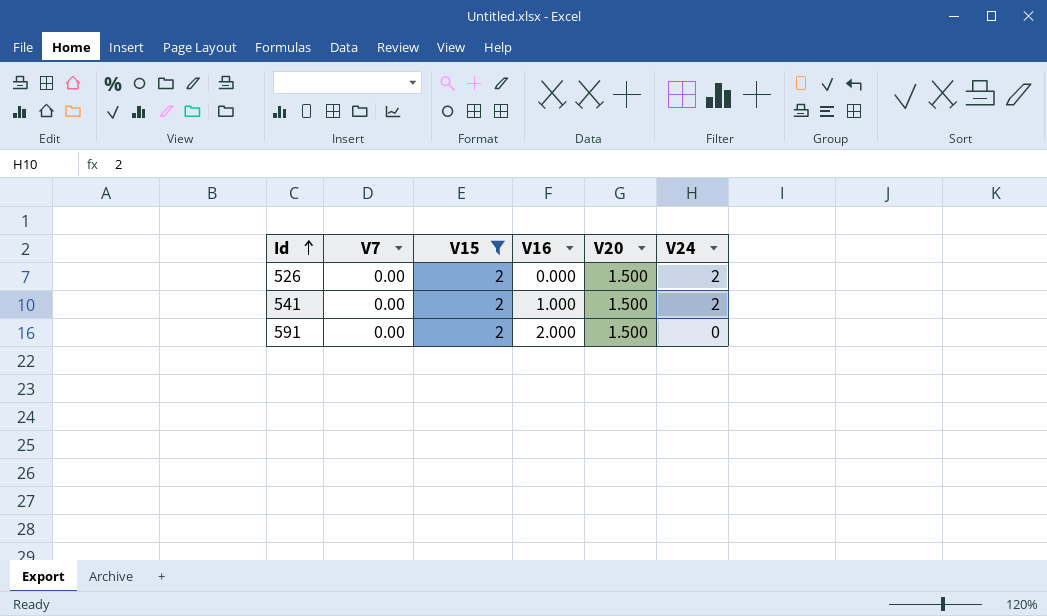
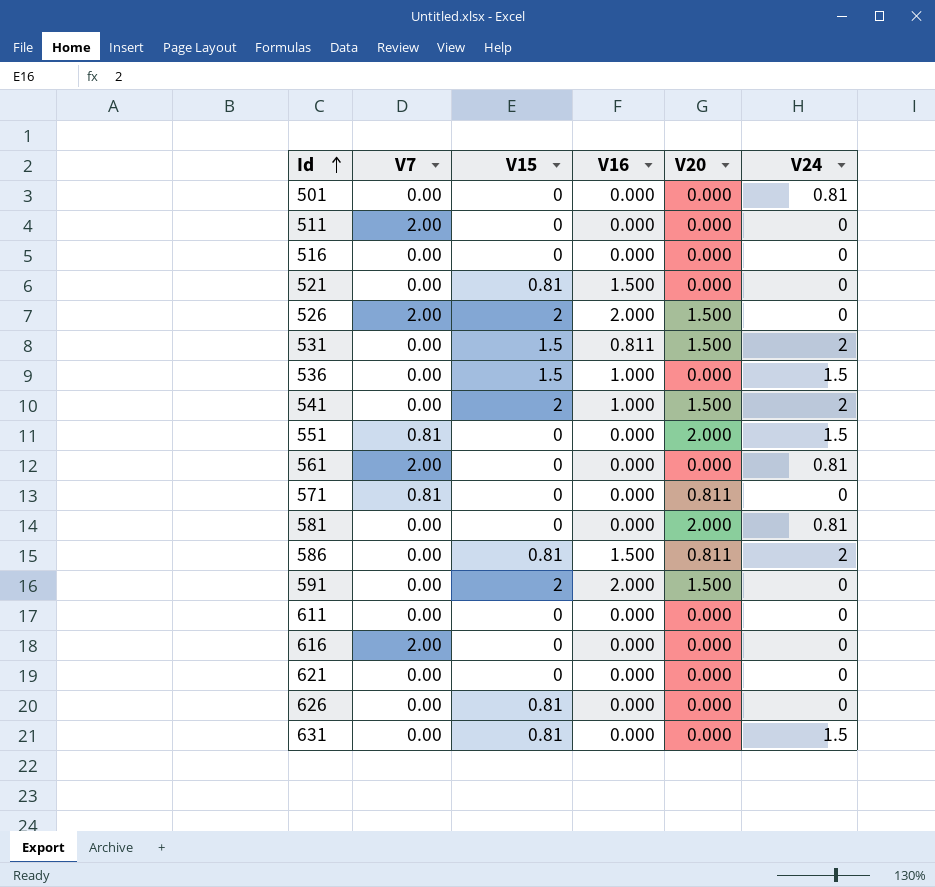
filter: V15 = 2 -> none
526 | V7: 0.00 -> 2.00
526 | V16: 0.000 -> 2.000
526 | V24: 2 -> 0

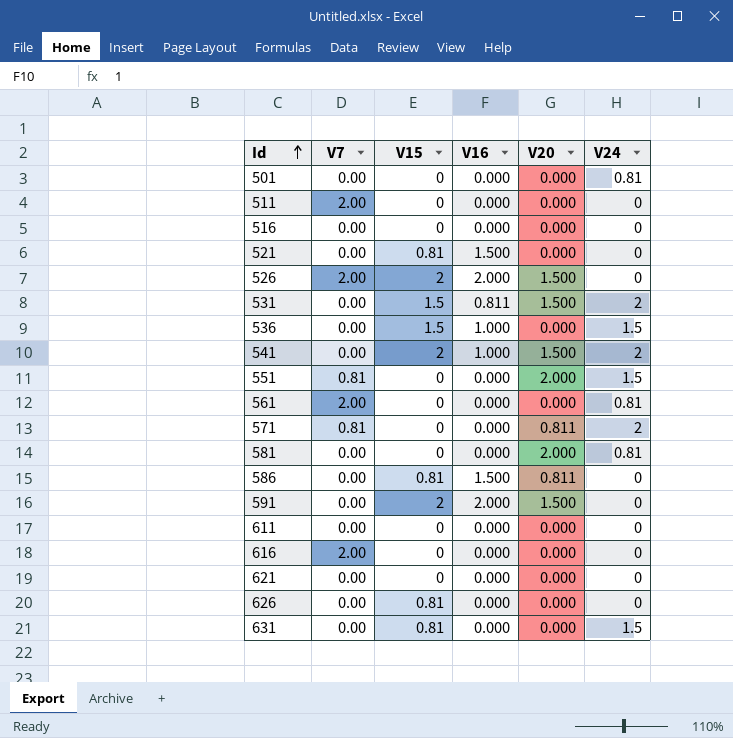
571 | V24: 0 -> 2
586 | V24: 2 -> 0

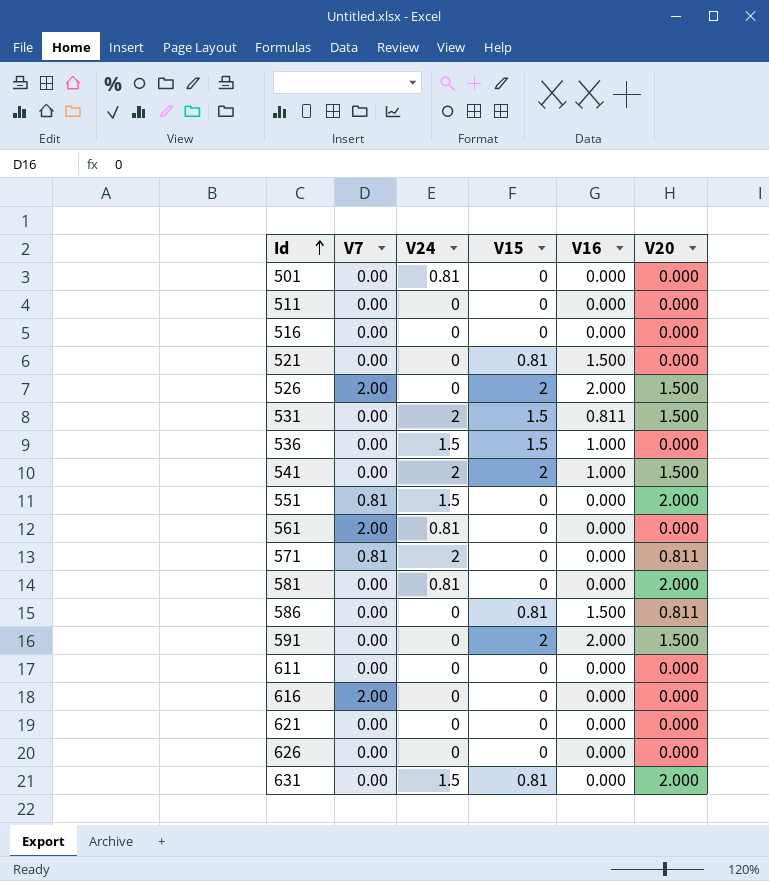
column V24 | position: 6 -> 3
511 | V7: 2.00 -> 0.00
626 | V15: 0.81 -> 0
631 | V20: 0.000 -> 2.000

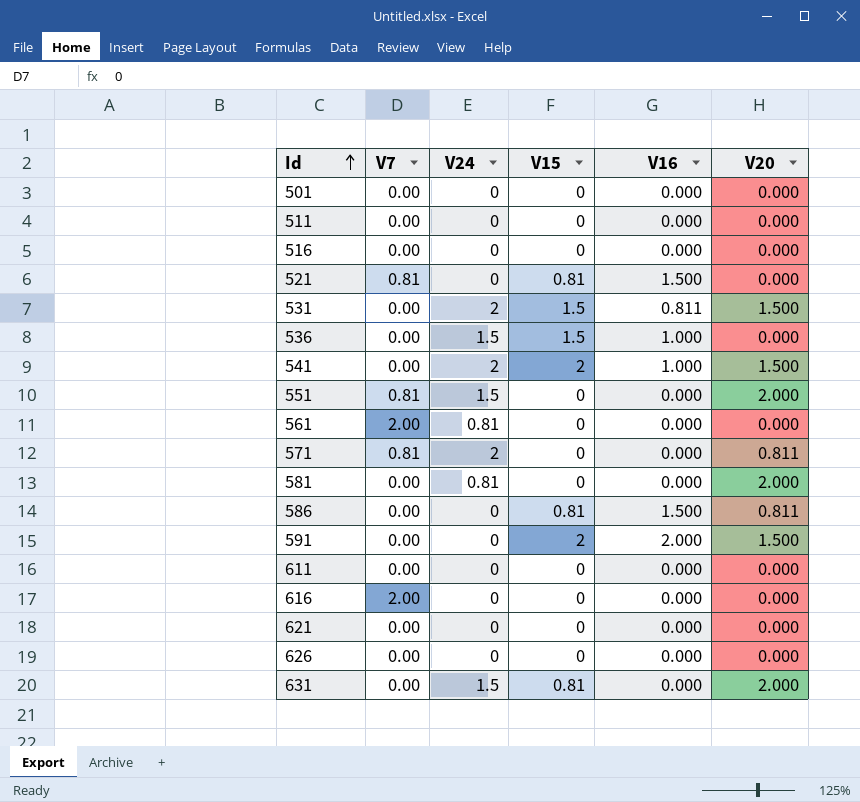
row 526: 2.00 | 0 | 2 | 2.000 | 1.500 -> none
501 | V24: 0.81 -> 0
521 | V7: 0.00 -> 0.81

